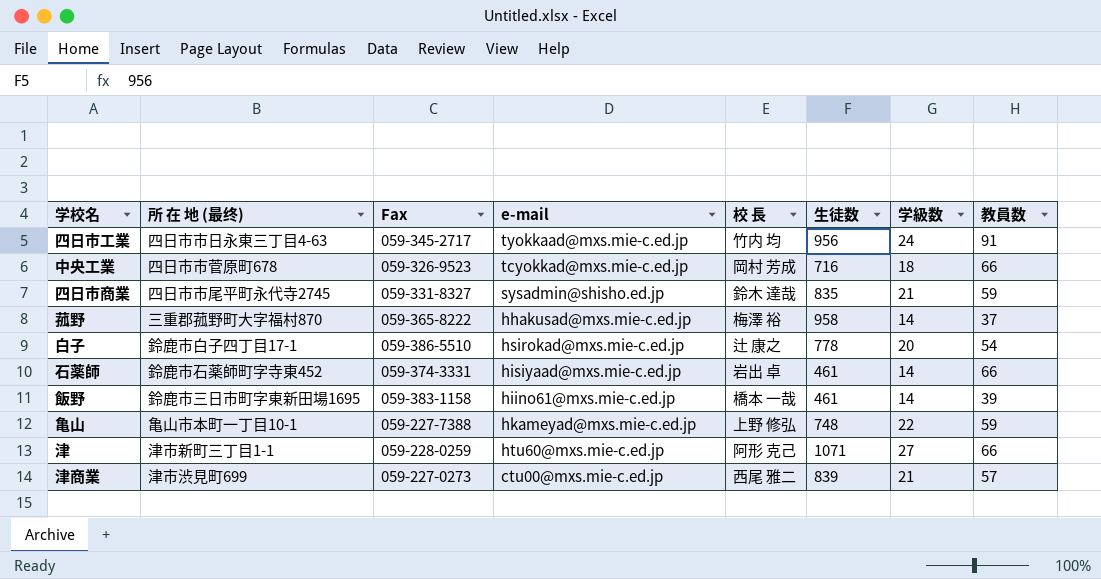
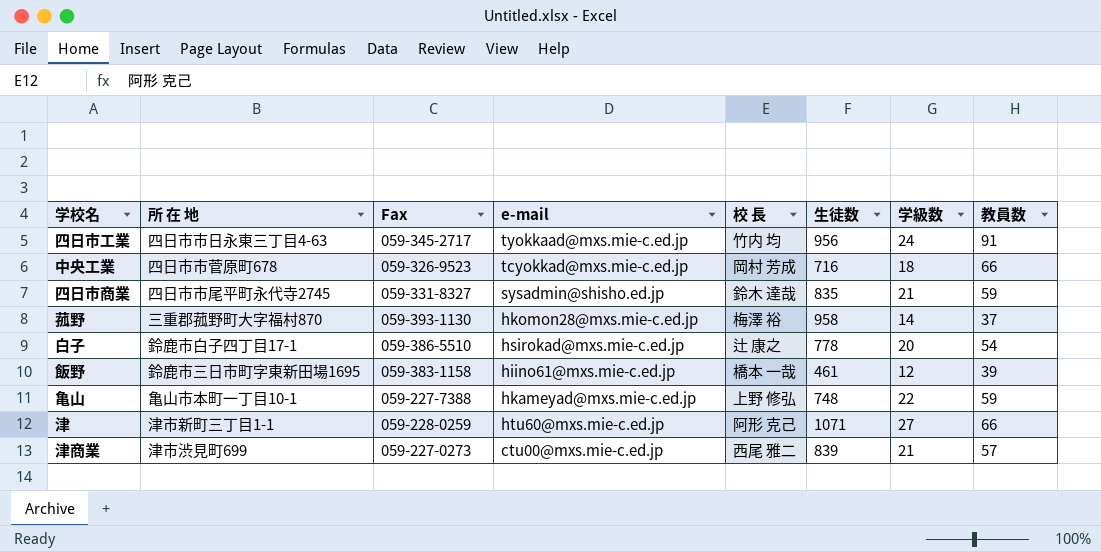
column name: 所 在 地 (最终) -> 所 在 地
row 石薬師: 鈴鹿市石薬師町字寺東452 | 059-374-3331 | hisiyaad@mxs.mie-c.ed.jp | 岩出 卓 | 461 | 14 | 66 -> none
菰野 | Fax: 059-365-8222 -> 059-393-1130
菰野 | e-mail: hhakusad@mxs.mie-c.ed.jp -> hkomon28@mxs.mie-c.ed.jp
飯野 | 学級数: 14 -> 12

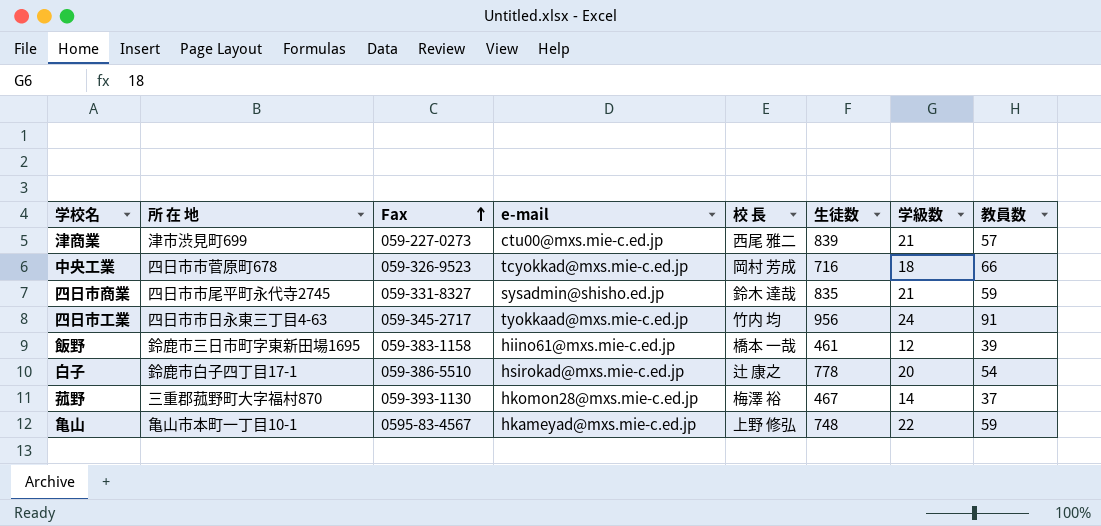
row order: none -> Fax ascending
row 津: 津市新町三丁目1-1 | 059-228-0259 | htu60@mxs.mie-c.ed.jp | 阿形 克己 | 1071 | 27 | 66 -> none
菰野 | 生徒数: 958 -> 467
亀山 | Fax: 059-227-7388 -> 0595-83-4567

